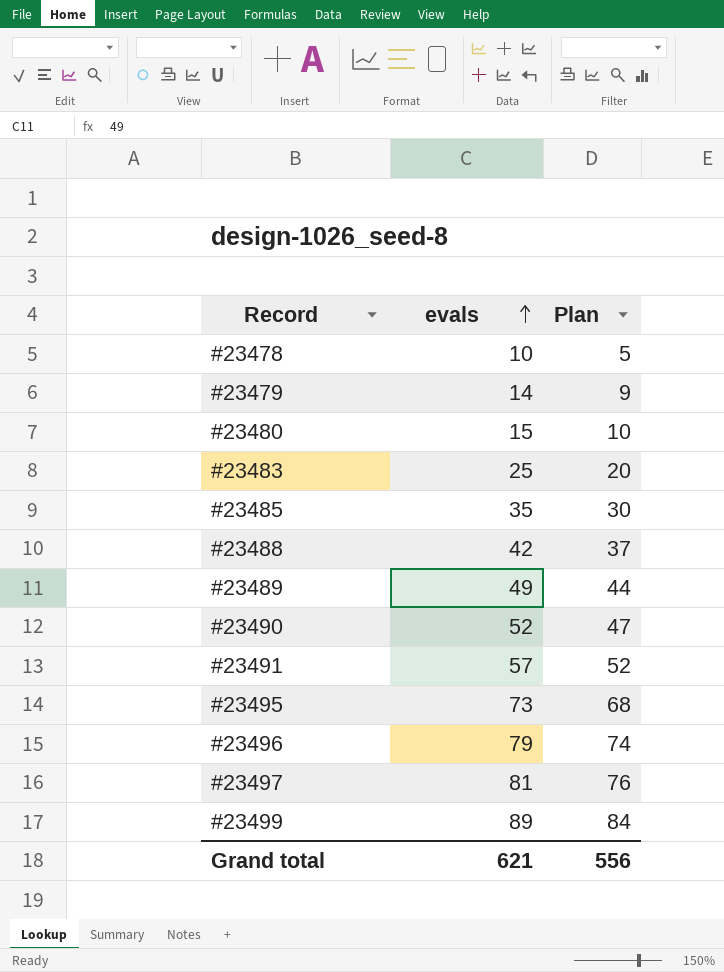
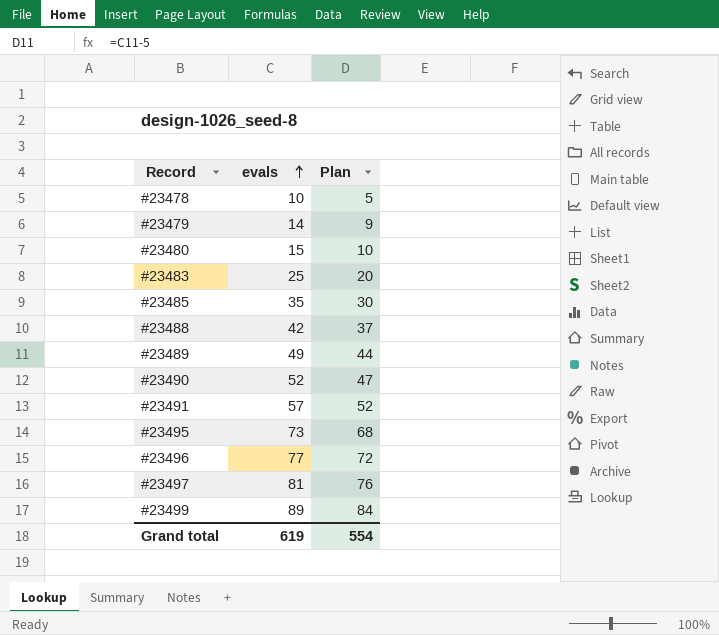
#23496 | evals: 79 -> 77
#23496 | Plan: 74 -> 72
Grand total | evals: 621 -> 619
Grand total | Plan: 556 -> 554

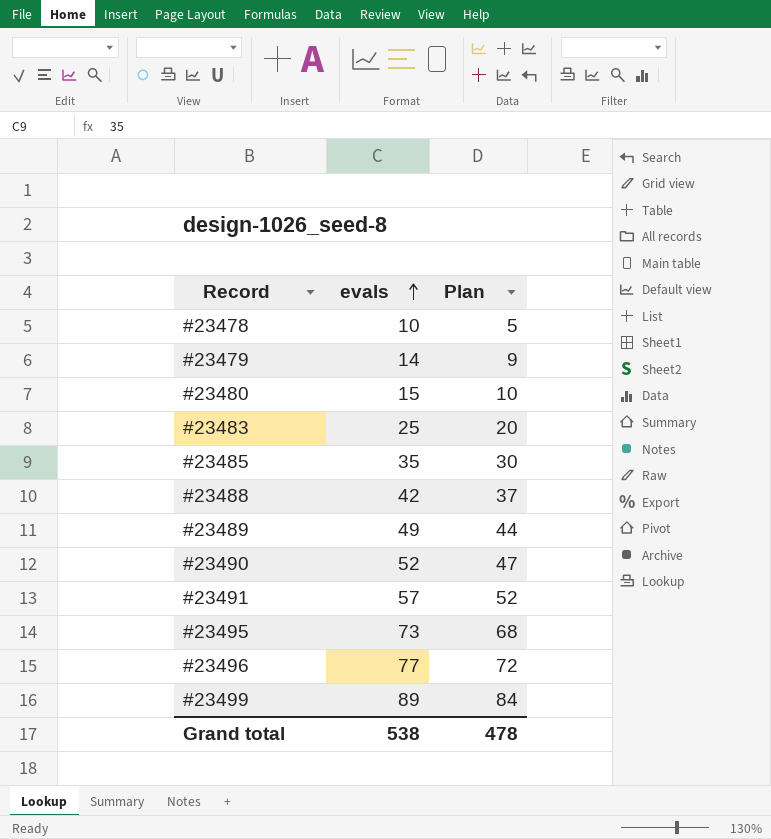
row #23497: 81 | 76 -> none
Grand total | evals: 619 -> 538
Grand total | Plan: 554 -> 478

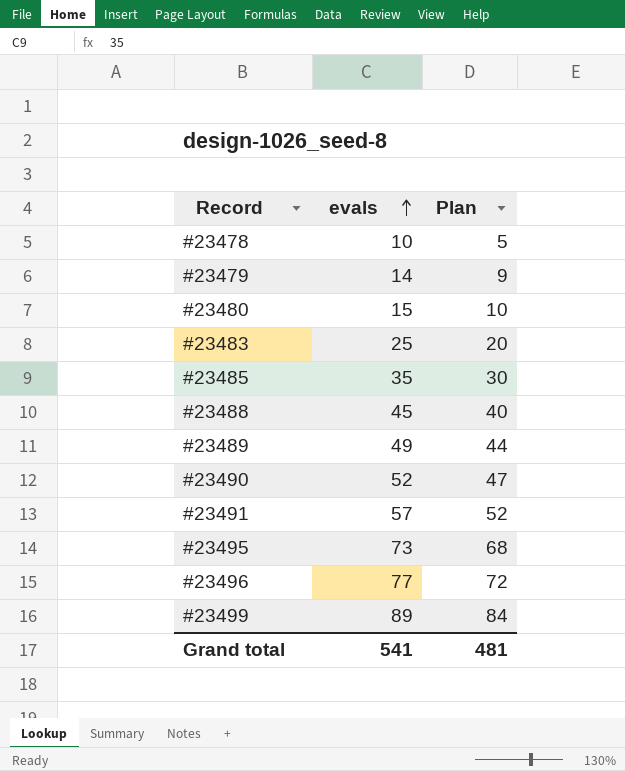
#23488 | evals: 42 -> 45
#23488 | Plan: 37 -> 40
Grand total | evals: 538 -> 541
Grand total | Plan: 478 -> 481

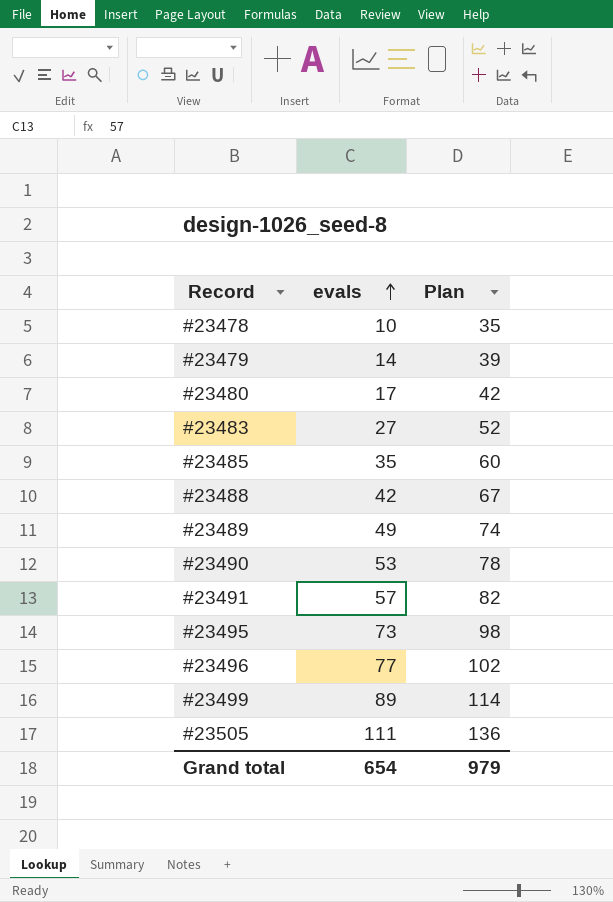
column Plan | formula: [evals] - 5 -> [evals] + 25
#23480 | evals: 15 -> 17
#23483 | evals: 25 -> 27
#23488 | evals: 45 -> 42
#23490 | evals: 52 -> 53
row #23505: none -> 111 | 136
Grand total | evals: 541 -> 654
Grand total | Plan: 481 -> 979

